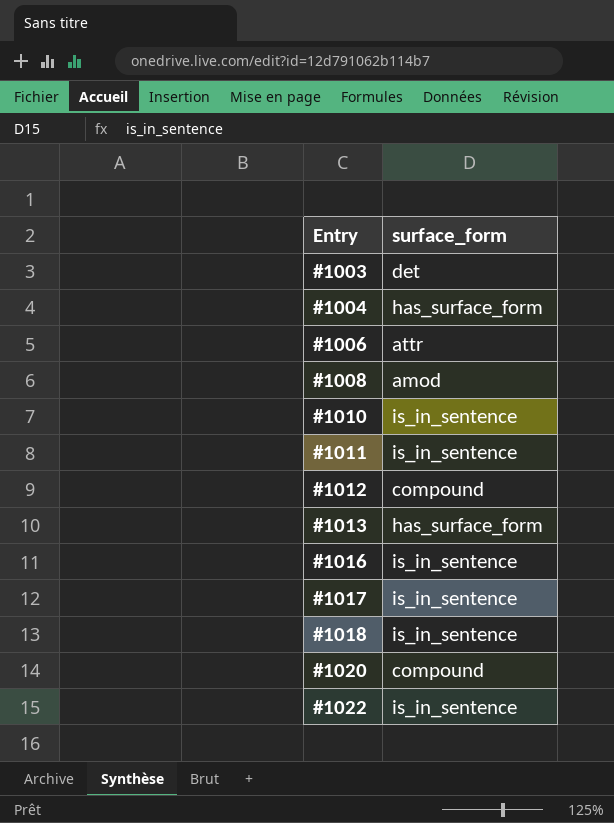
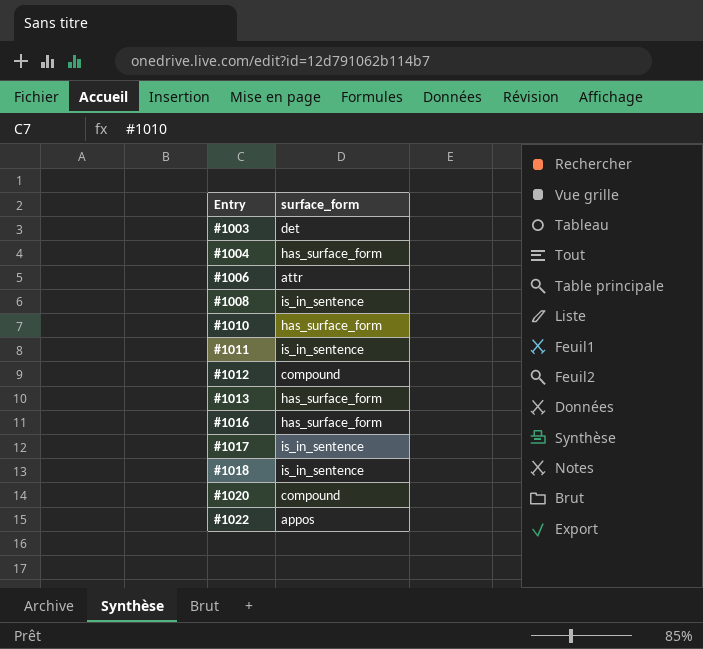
#1008 | surface_form: amod -> is_in_sentence
#1010 | surface_form: is_in_sentence -> has_surface_form
#1016 | surface_form: is_in_sentence -> has_surface_form
#1022 | surface_form: is_in_sentence -> appos

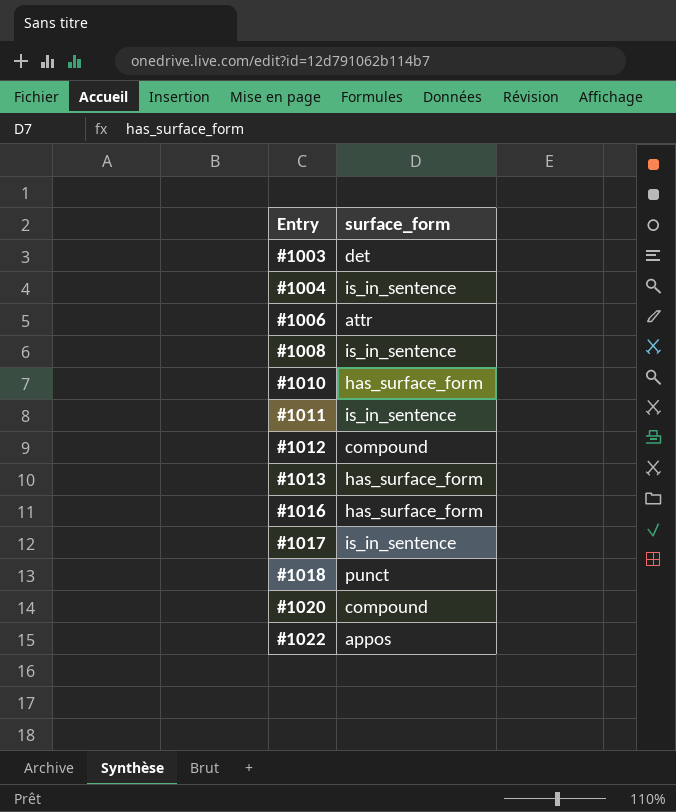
#1004 | surface_form: has_surface_form -> is_in_sentence
#1018 | surface_form: is_in_sentence -> punct

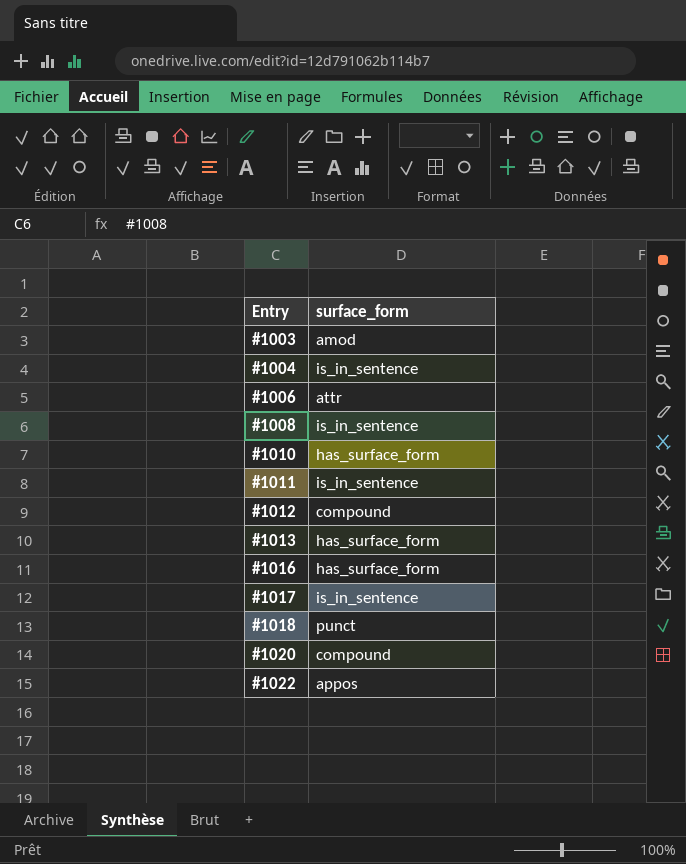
#1003 | surface_form: det -> amod

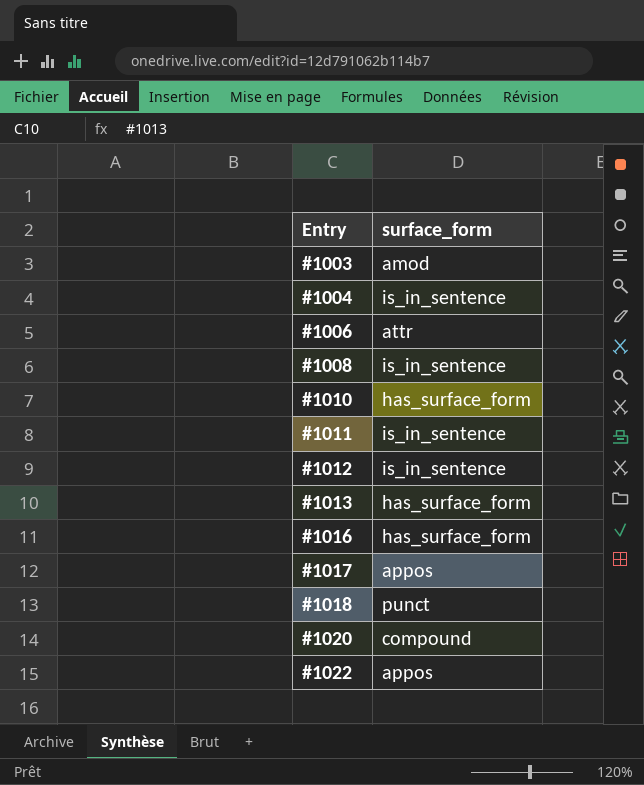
#1012 | surface_form: compound -> is_in_sentence
#1017 | surface_form: is_in_sentence -> appos

